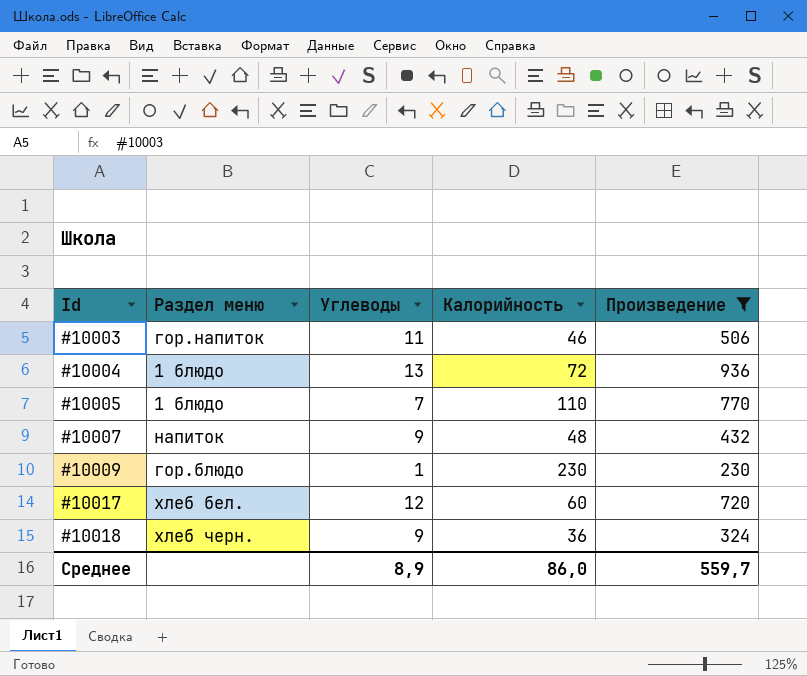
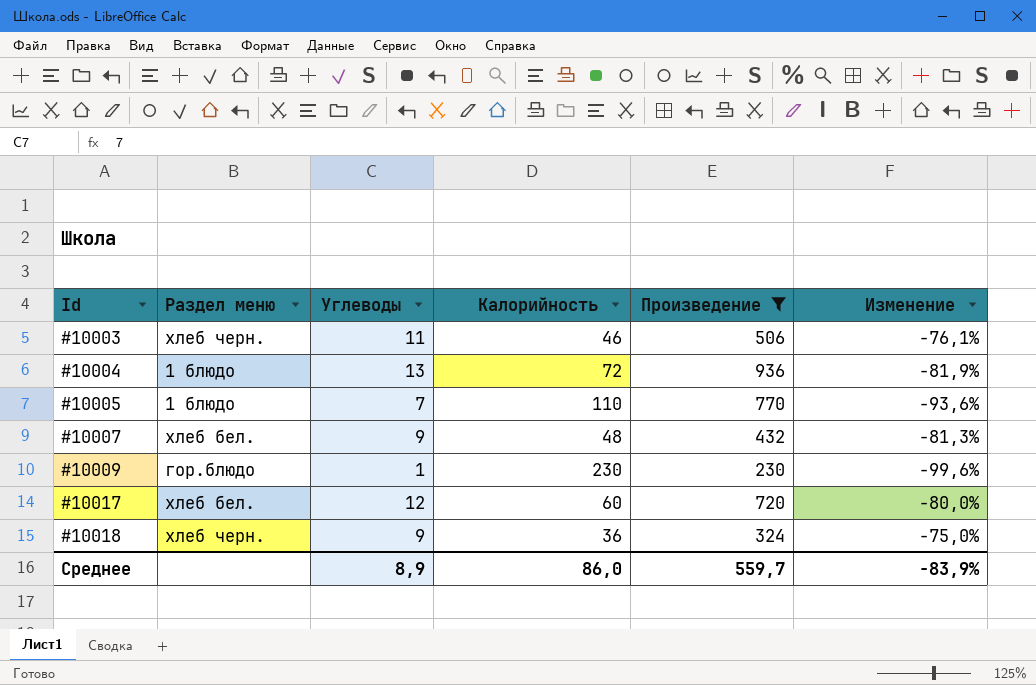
column Изменение | formula: none -> ([Углеводы] - [Калорийность]) / [Калорийность]
#10003 | Раздел меню: гор.напиток -> хлеб черн.
#10007 | Раздел меню: напиток -> хлеб бел.

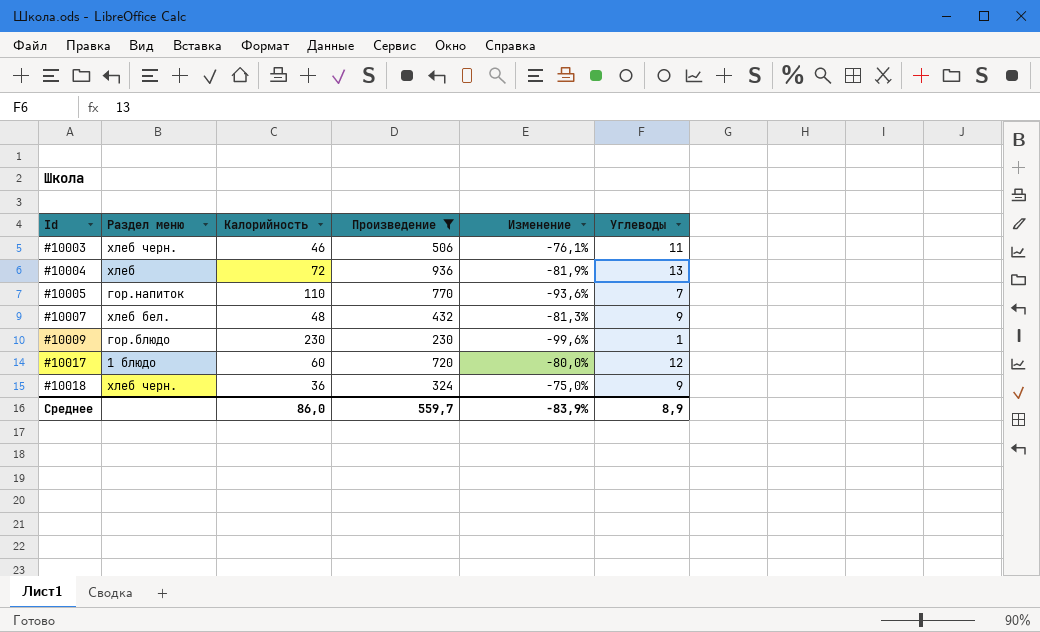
column Углеводы | position: 3 -> 6
#10004 | Раздел меню: 1 блюдо -> хлеб
#10005 | Раздел меню: 1 блюдо -> гор.напиток
#10017 | Раздел меню: хлеб бел. -> 1 блюдо

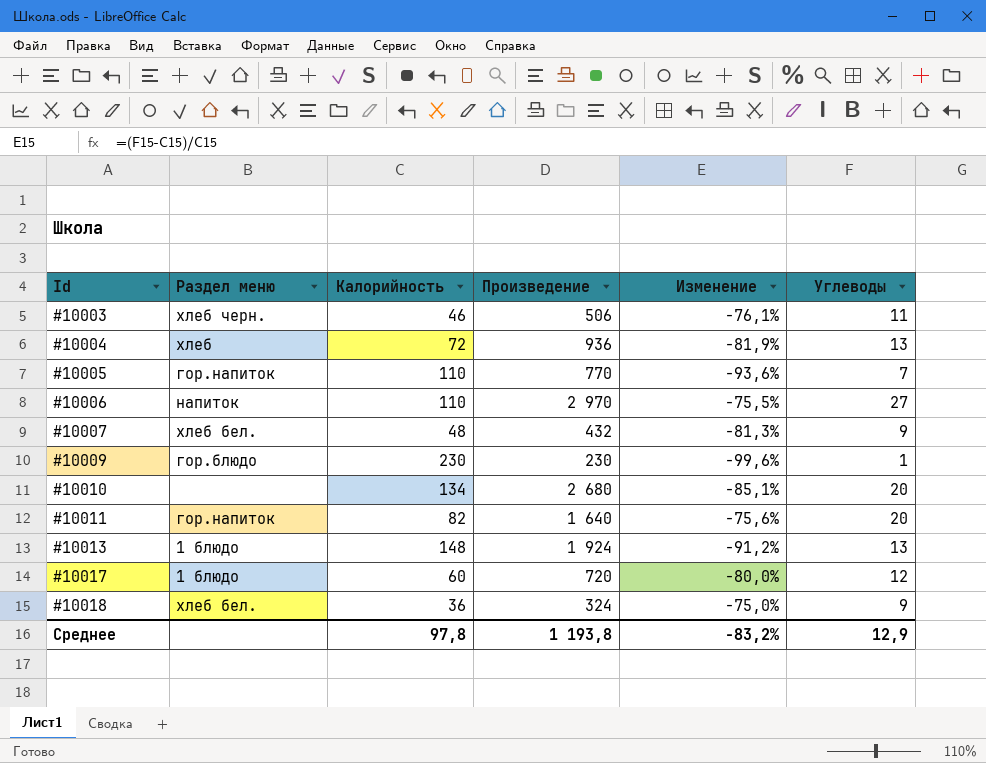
filter: Произведение <= 936 -> none
#10018 | Раздел меню: хлеб черн. -> хлеб бел.
Среднее | Калорийность: 86,0 -> 97,8
Среднее | Произведение: 559,7 -> 1 193,8
Среднее | Изменение: -83,9% -> -83,2%
Среднее | Углеводы: 8,9 -> 12,9

